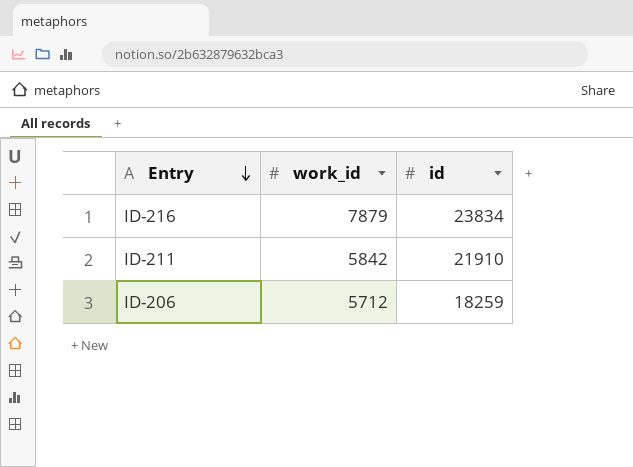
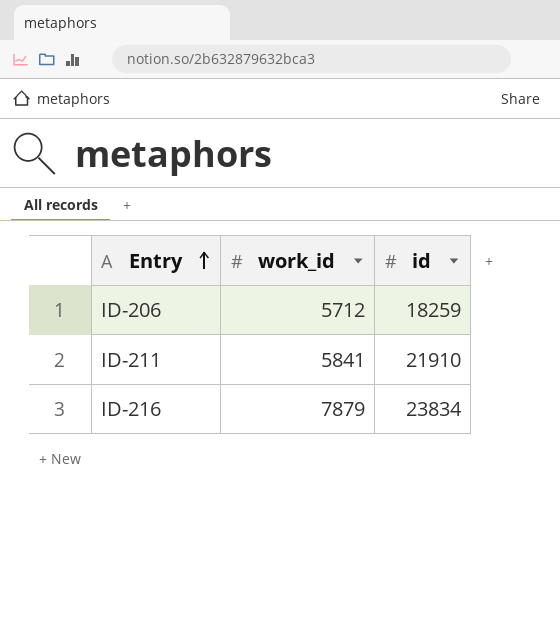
row order: Entry descending -> Entry ascending
ID-211 | work_id: 5842 -> 5841

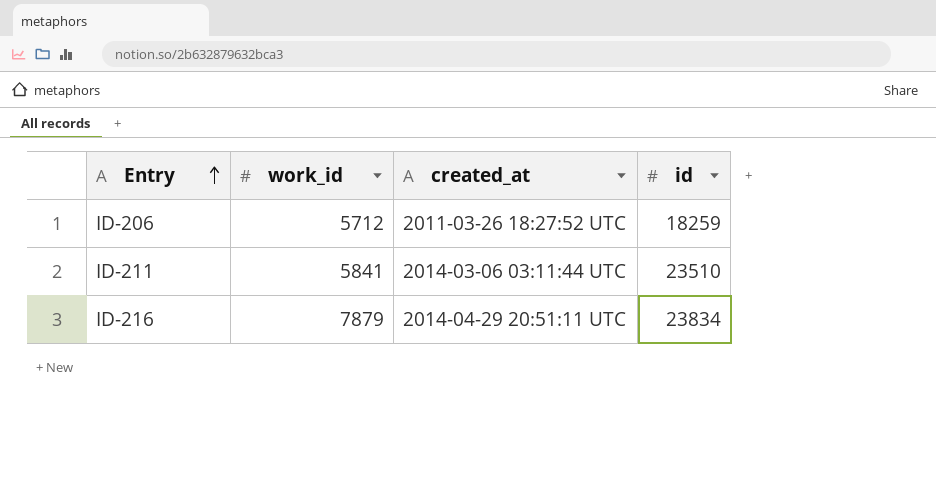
column created_at | position: none -> 3
ID-211 | id: 21910 -> 23510

